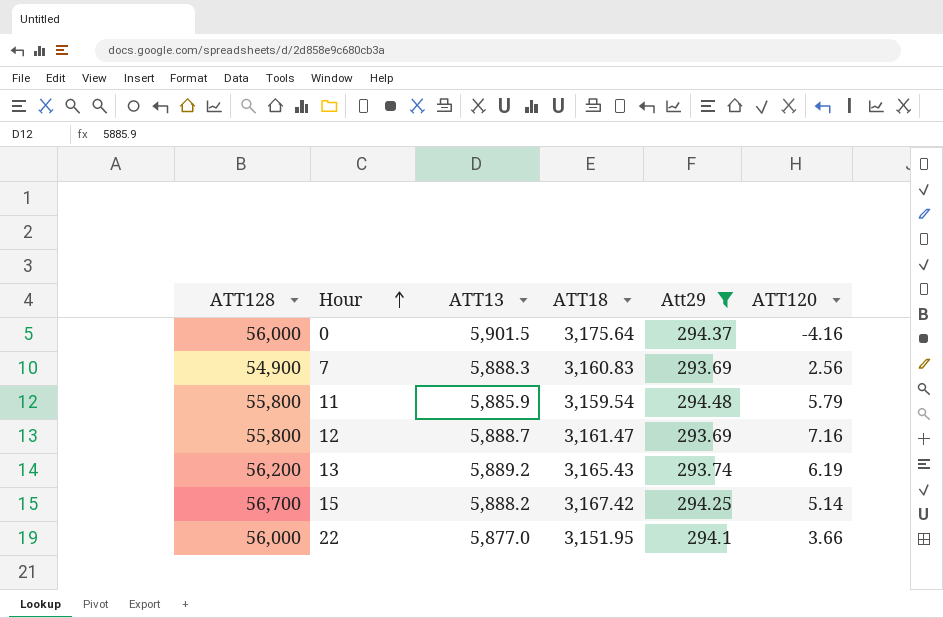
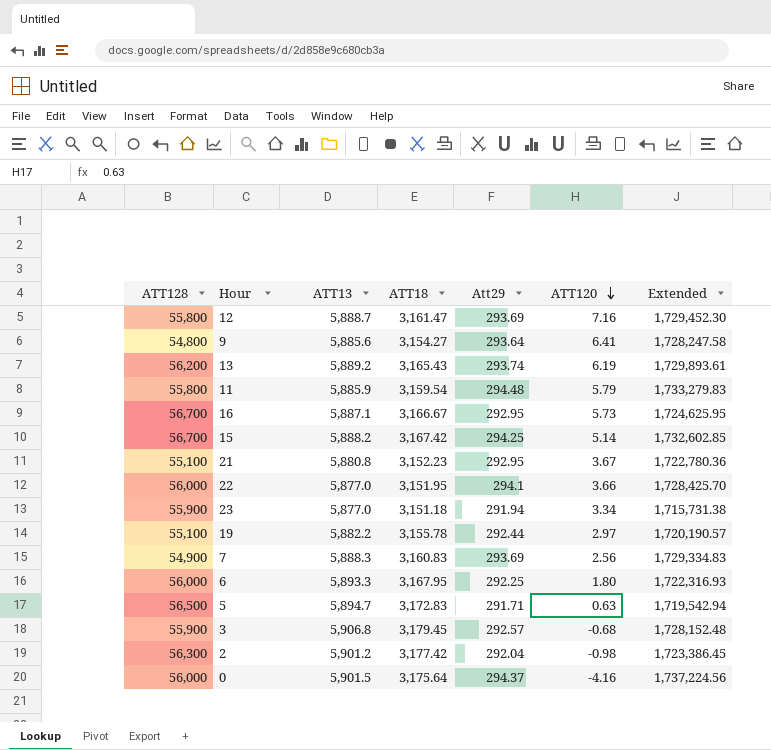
filter: Att29 >= 293.69 -> none
row order: Hour ascending -> ATT120 descending
column Extended | formula: none -> [ATT13] * [Att29]

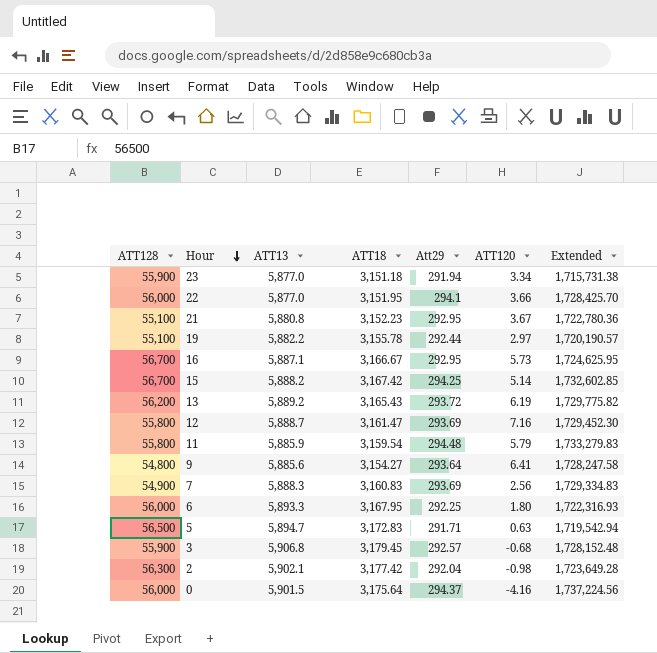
row order: ATT120 descending -> Hour descending
13 | Att29: 293.74 -> 293.72
13 | Extended: 1,729,893.61 -> 1,729,775.82
2 | ATT13: 5,901.2 -> 5,902.1
2 | Extended: 1,723,386.45 -> 1,723,649.28

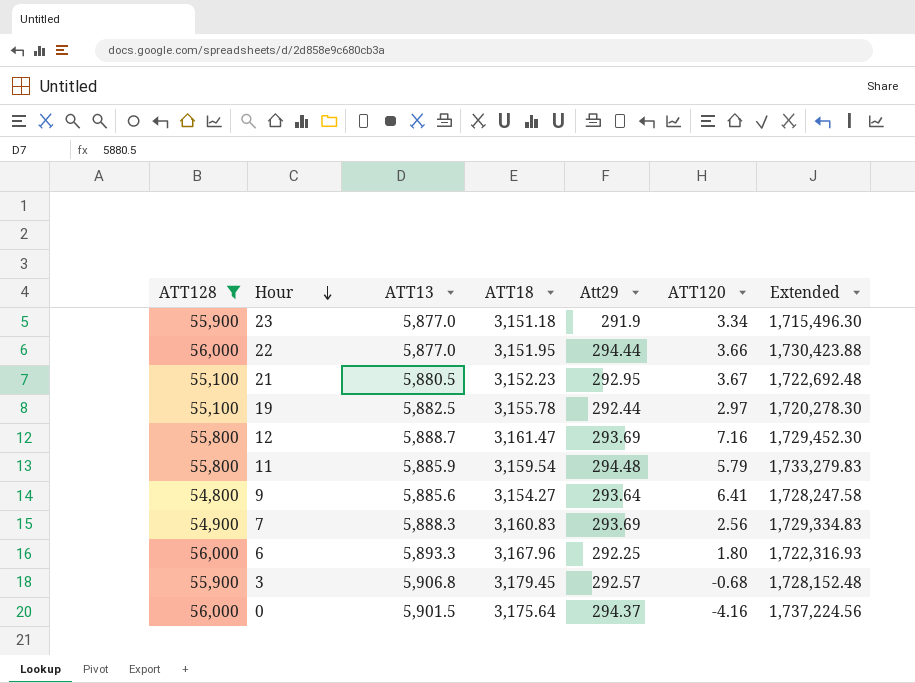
filter: none -> ATT128 <= 56,000
23 | Att29: 291.94 -> 291.9
23 | Extended: 1,715,731.38 -> 1,715,496.30
22 | Att29: 294.1 -> 294.44
22 | Extended: 1,728,425.70 -> 1,730,423.88
21 | ATT13: 5,880.8 -> 5,880.5
21 | Extended: 1,722,780.36 -> 1,722,692.48
19 | ATT13: 5,882.2 -> 5,882.5
19 | Extended: 1,720,190.57 -> 1,720,278.30
6 | ATT18: 3,167.95 -> 3,167.96

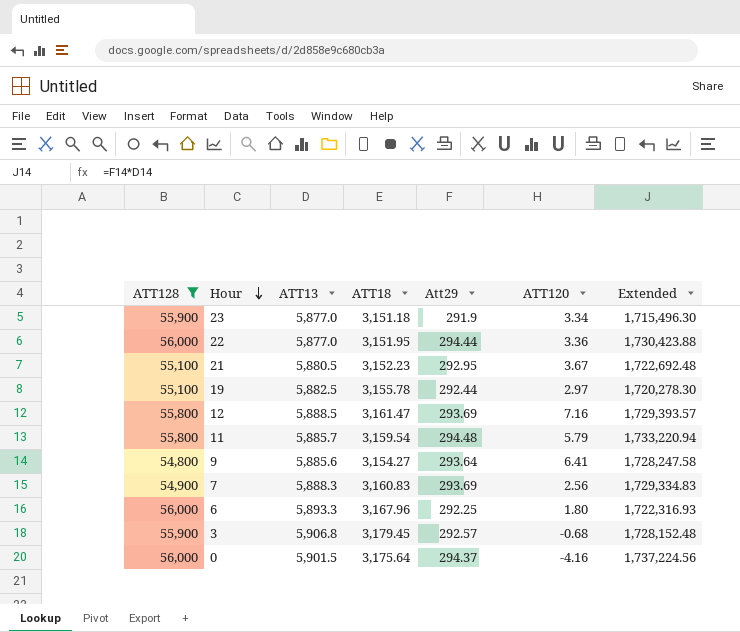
22 | ATT120: 3.66 -> 3.36
12 | ATT13: 5,888.7 -> 5,888.5
12 | Extended: 1,729,452.30 -> 1,729,393.57
11 | ATT13: 5,885.9 -> 5,885.7
11 | Extended: 1,733,279.83 -> 1,733,220.94

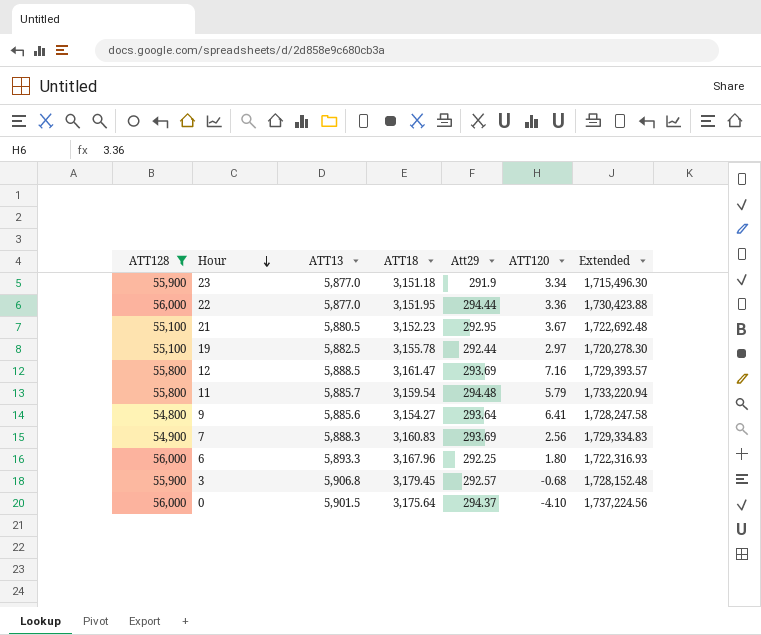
0 | ATT120: -4.16 -> -4.10

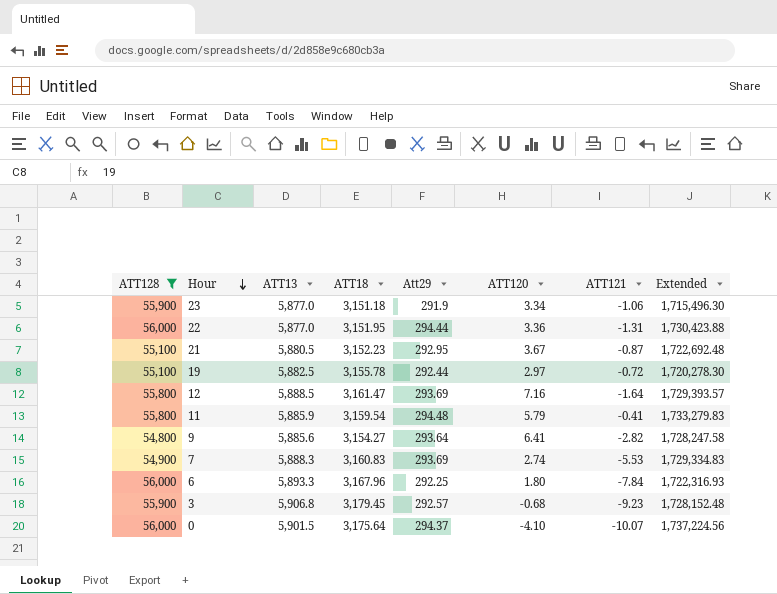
column ATT121 | position: none -> 7
11 | ATT13: 5,885.7 -> 5,885.9
11 | Extended: 1,733,220.94 -> 1,733,279.83
7 | ATT120: 2.56 -> 2.74

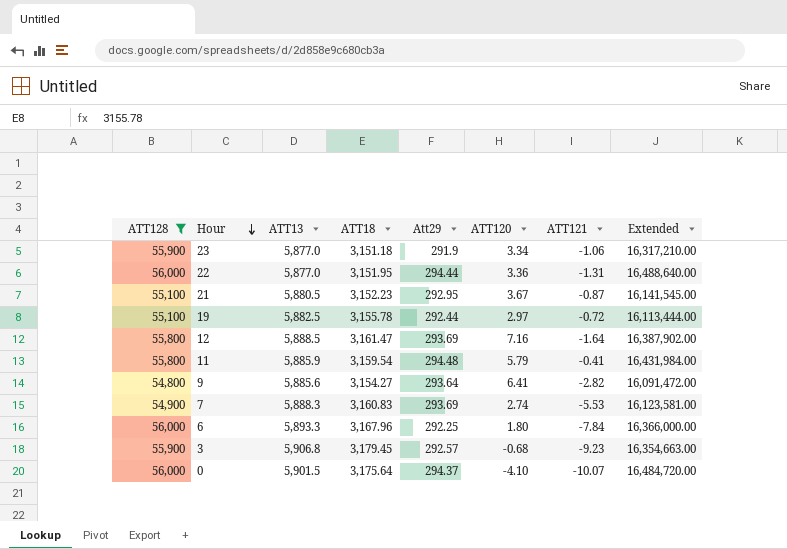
column Extended | formula: [ATT13] * [Att29] -> [ATT128] * [Att29]

